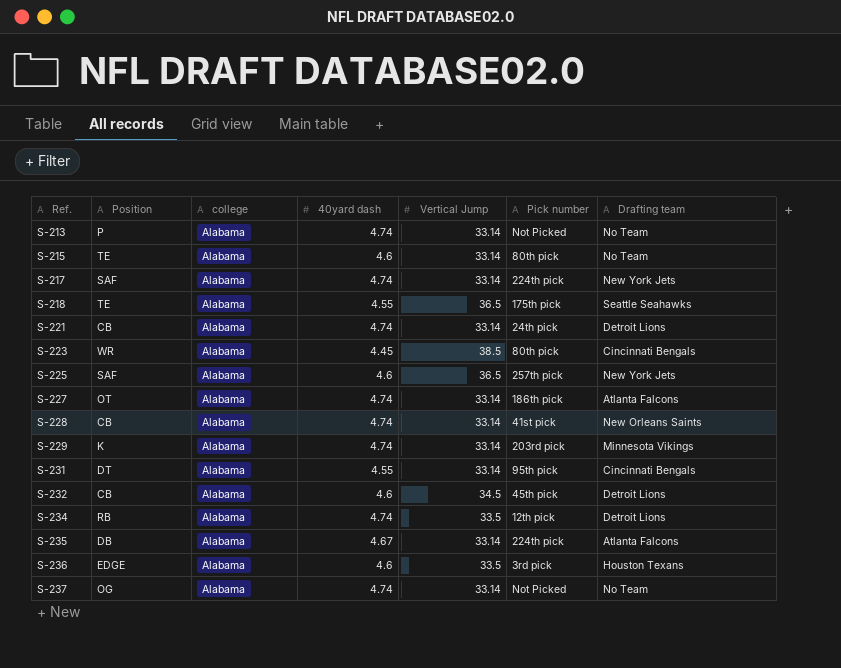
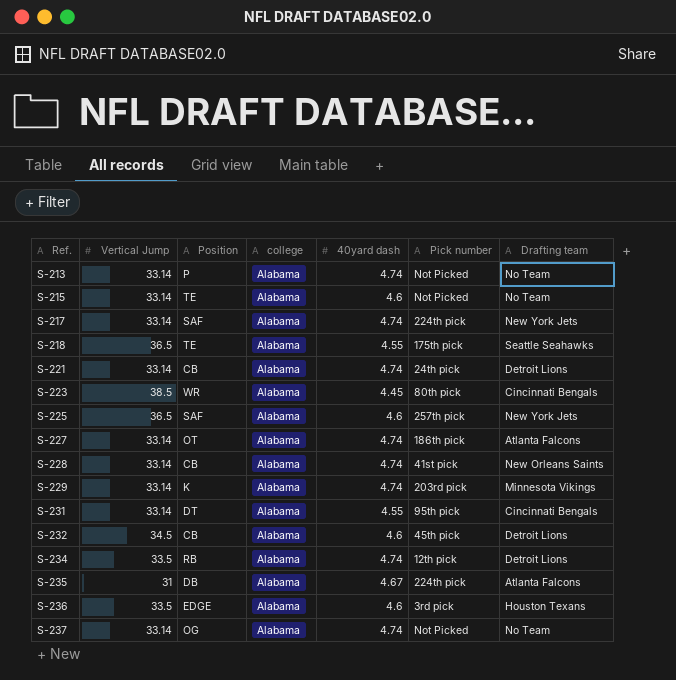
column Vertical Jump | position: 5 -> 2
S-215 | Pick number: 80th pick -> Not Picked
S-235 | Vertical Jump: 33.14 -> 31

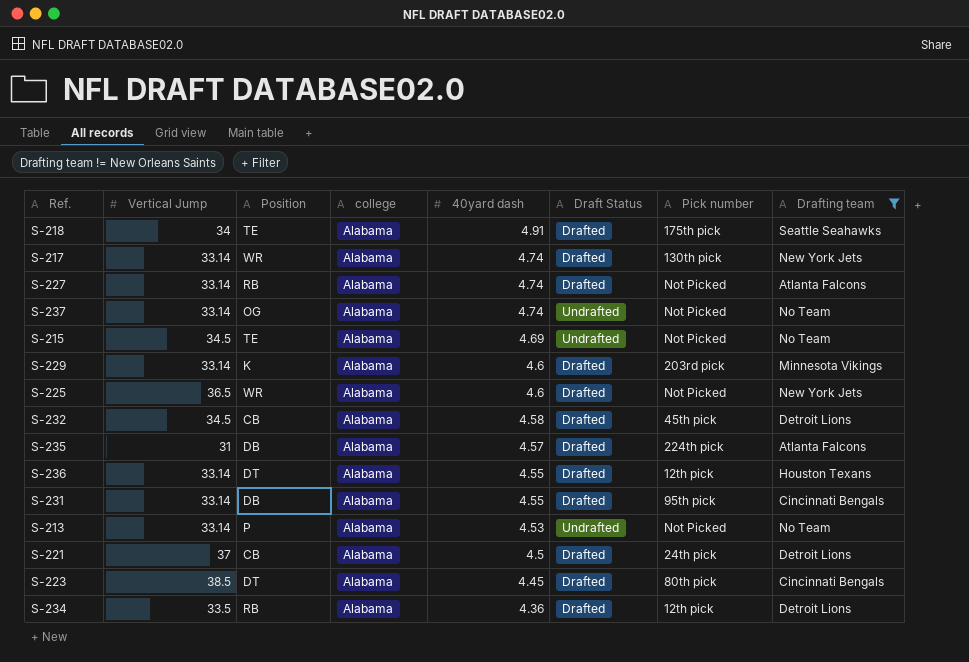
filter: none -> Drafting team != New Orleans Saints
row order: Ref. ascending -> 40yard dash descending
column Draft Status | position: none -> 6
S-218 | Vertical Jump: 36.5 -> 34
S-218 | 40yard dash: 4.55 -> 4.91
S-217 | Position: SAF -> WR
S-217 | Pick number: 224th pick -> 130th pick
S-227 | Position: OT -> RB
S-227 | Pick number: 186th pick -> Not Picked
S-215 | Vertical Jump: 33.14 -> 34.5
S-215 | 40yard dash: 4.6 -> 4.69
S-229 | 40yard dash: 4.74 -> 4.6
S-225 | Position: SAF -> WR
S-225 | Pick number: 257th pick -> Not Picked
S-232 | 40yard dash: 4.6 -> 4.58
S-235 | 40yard dash: 4.67 -> 4.57
S-236 | Vertical Jump: 33.5 -> 33.14
S-236 | Position: EDGE -> DT
S-236 | 40yard dash: 4.6 -> 4.55
S-236 | Pick number: 3rd pick -> 12th pick
S-231 | Position: DT -> DB
S-213 | 40yard dash: 4.74 -> 4.53
S-221 | Vertical Jump: 33.14 -> 37
S-221 | 40yard dash: 4.74 -> 4.5
S-223 | Position: WR -> DT
S-234 | 40yard dash: 4.74 -> 4.36

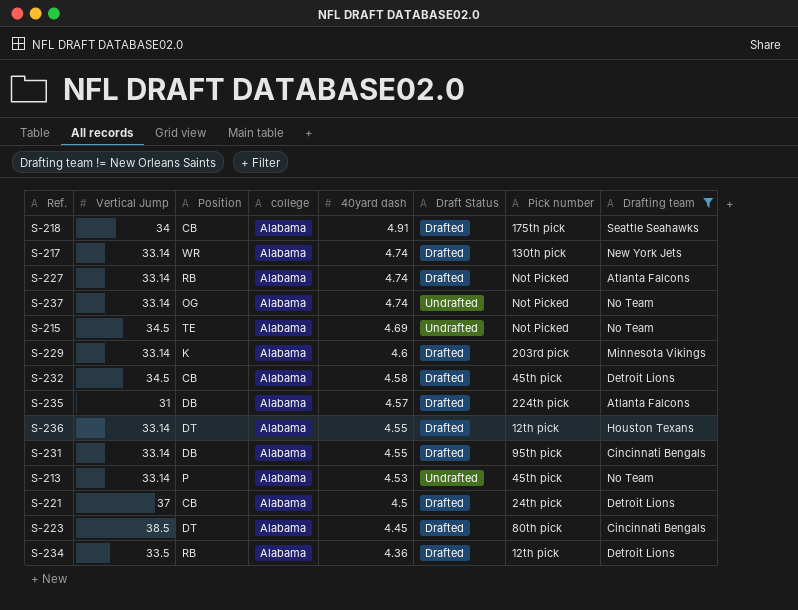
row S-225: 36.5 | WR | Alabama | 4.6 | Drafted | Not Picked | New York Jets -> none
S-218 | Position: TE -> CB
S-213 | Pick number: Not Picked -> 45th pick

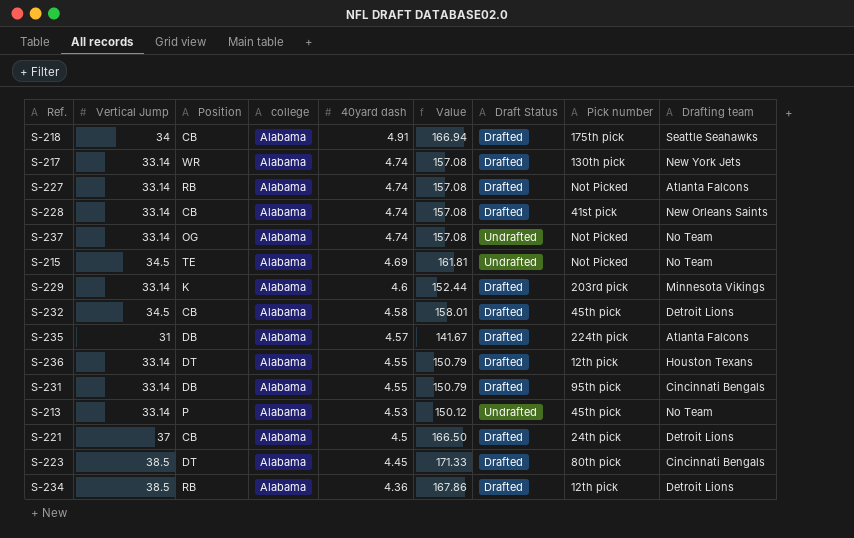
filter: Drafting team != New Orleans Saints -> none
column Value | formula: none -> [Vertical Jump] * [40yard dash]
S-234 | Vertical Jump: 33.5 -> 38.5

